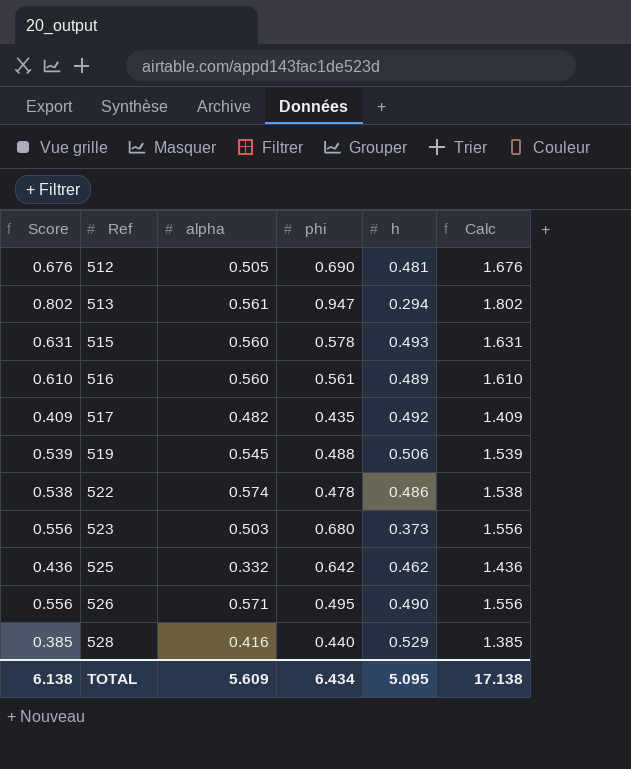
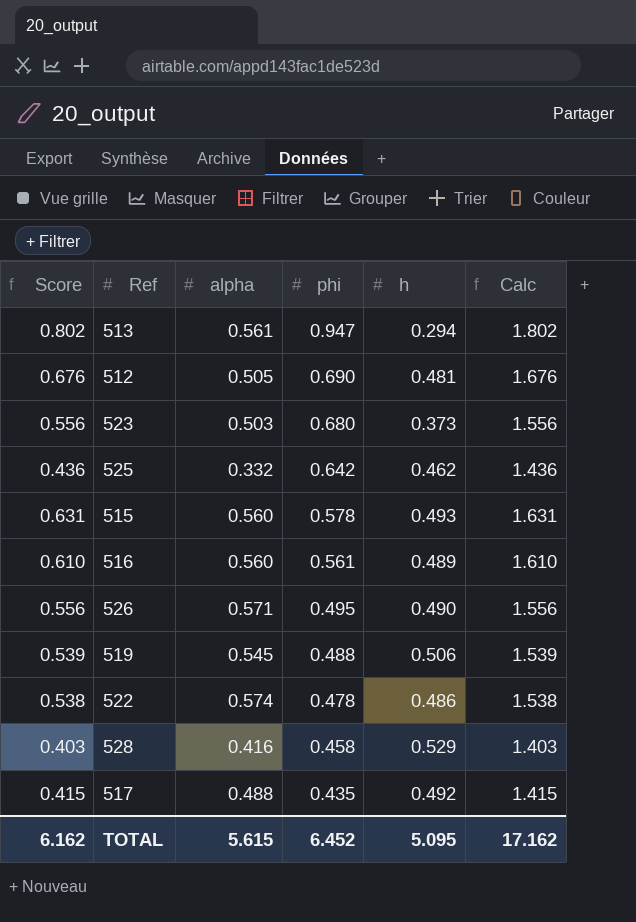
row order: Ref ascending -> phi descending
528 | Score: 0.385 -> 0.403
528 | phi: 0.440 -> 0.458
528 | Calc: 1.385 -> 1.403
517 | Score: 0.409 -> 0.415
517 | alpha: 0.482 -> 0.488
517 | Calc: 1.409 -> 1.415
TOTAL | Score: 6.138 -> 6.162
TOTAL | alpha: 5.609 -> 5.615
TOTAL | phi: 6.434 -> 6.452
TOTAL | Calc: 17.138 -> 17.162

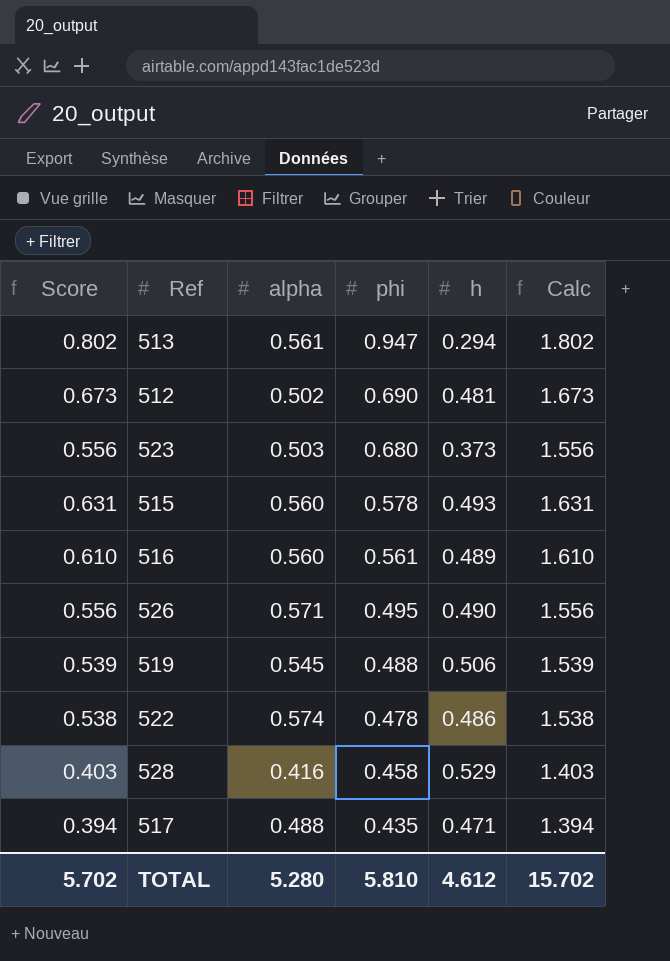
row 525: 0.436 | 0.332 | 0.642 | 0.462 | 1.436 -> none
512 | Score: 0.676 -> 0.673
512 | alpha: 0.505 -> 0.502
512 | Calc: 1.676 -> 1.673
517 | Score: 0.415 -> 0.394
517 | h: 0.492 -> 0.471
517 | Calc: 1.415 -> 1.394
TOTAL | Score: 6.162 -> 5.702
TOTAL | alpha: 5.615 -> 5.280
TOTAL | phi: 6.452 -> 5.810
TOTAL | h: 5.095 -> 4.612
TOTAL | Calc: 17.162 -> 15.702

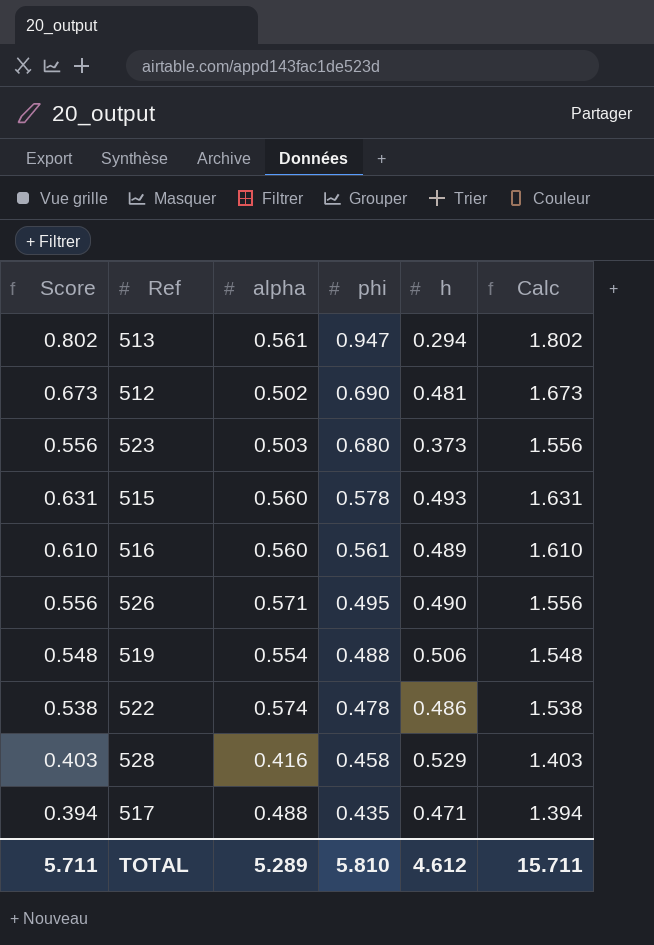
519 | Score: 0.539 -> 0.548
519 | alpha: 0.545 -> 0.554
519 | Calc: 1.539 -> 1.548
TOTAL | Score: 5.702 -> 5.711
TOTAL | alpha: 5.280 -> 5.289
TOTAL | Calc: 15.702 -> 15.711

